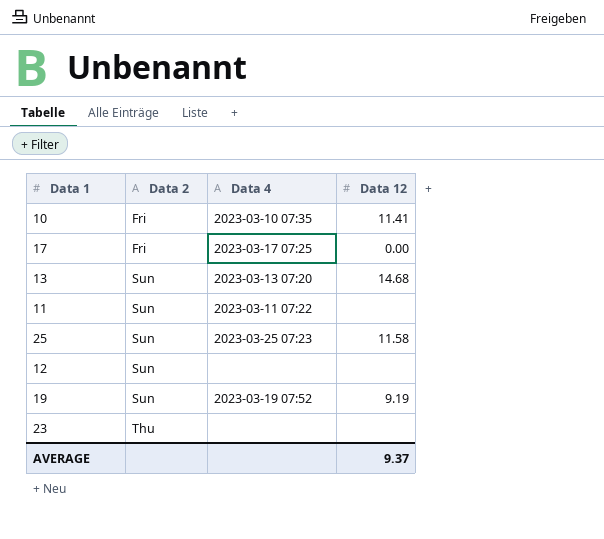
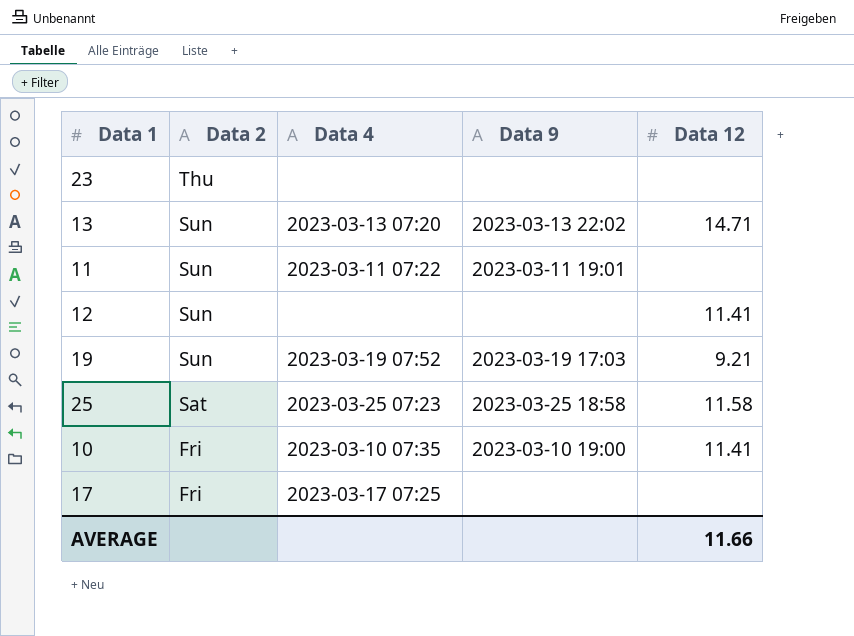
row order: Data 2 ascending -> Data 2 descending
column Data 9 | position: none -> 4
13 | Data 12: 14.68 -> 14.71
12 | Data 12: none -> 11.41
19 | Data 12: 9.19 -> 9.21
25 | Data 2: Sun -> Sat
17 | Data 12: 0.00 -> none
AVERAGE | Data 12: 9.37 -> 11.66

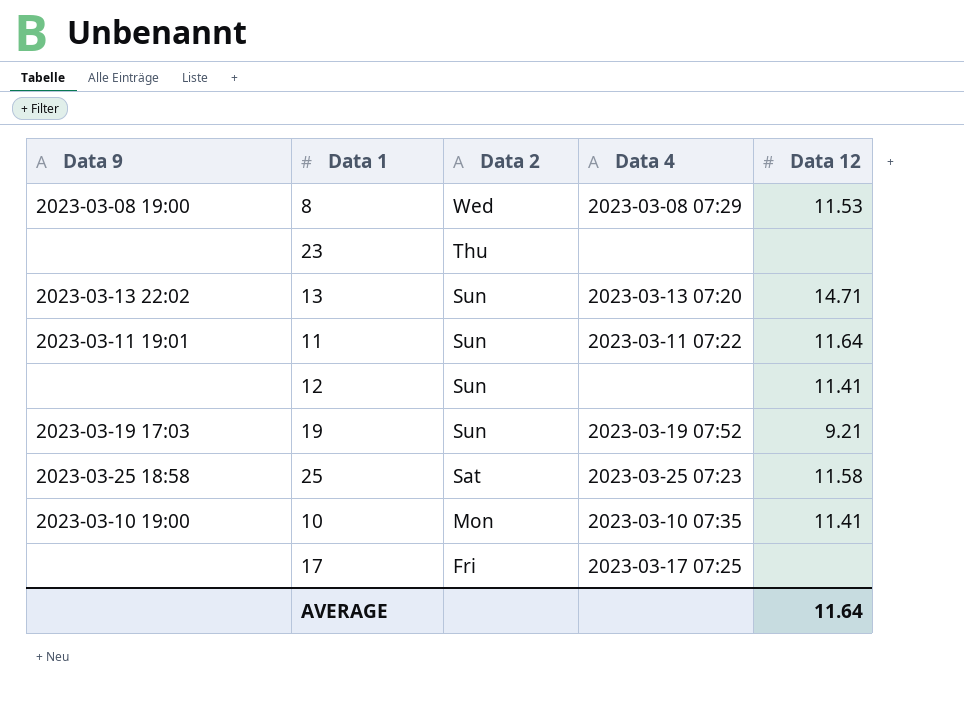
column Data 9 | position: 4 -> 1
row 8: none -> 2023-03-08 19:00 | Wed | 2023-03-08 07:29 | 11.53
11 | Data 12: none -> 11.64
10 | Data 2: Fri -> Mon
AVERAGE | Data 12: 11.66 -> 11.64

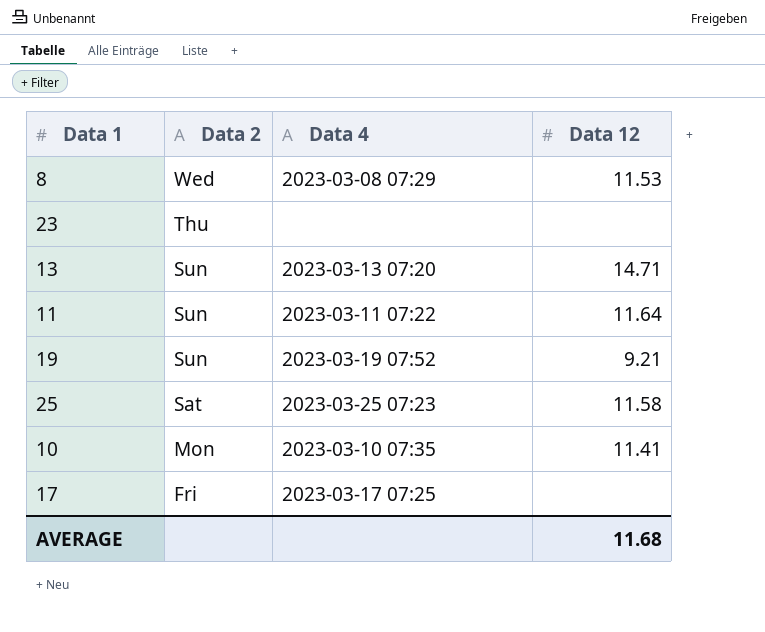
column Data 9 | position: 1 -> none
row 12: none | Sun | none | 11.41 -> none
AVERAGE | Data 12: 11.64 -> 11.68

